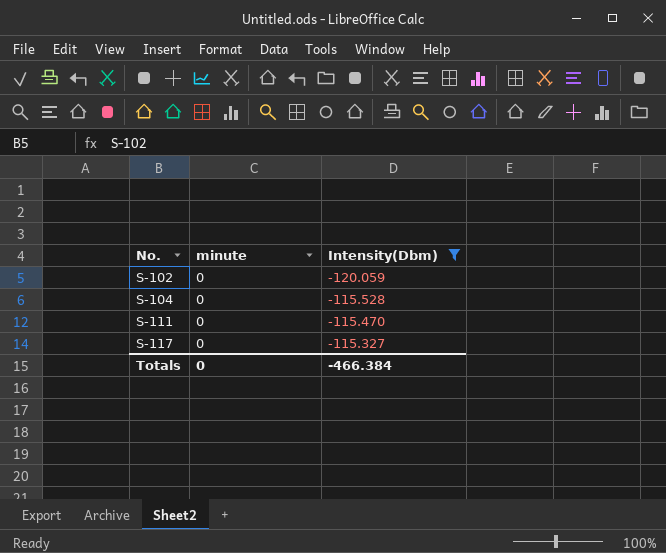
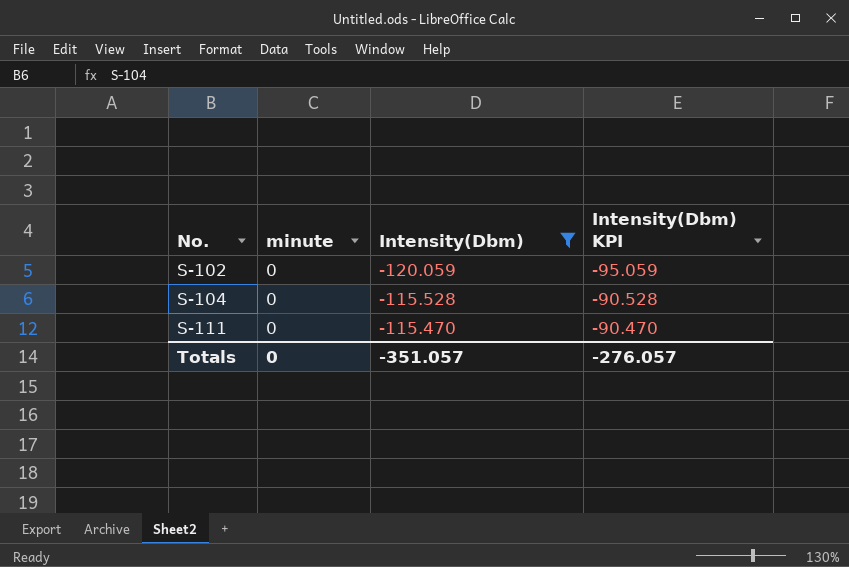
column Intensity(Dbm) KPI | formula: none -> [Intensity(Dbm)] + 25
row S-117: 0 | -115.327 -> none
Totals | Intensity(Dbm): -466.384 -> -351.057

